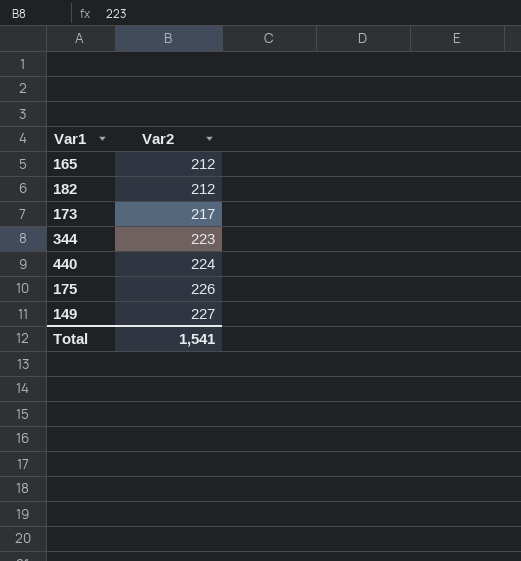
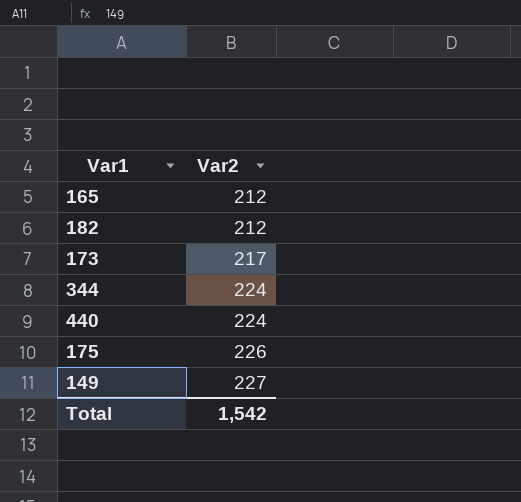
344 | Var2: 223 -> 224
Total | Var2: 1,541 -> 1,542

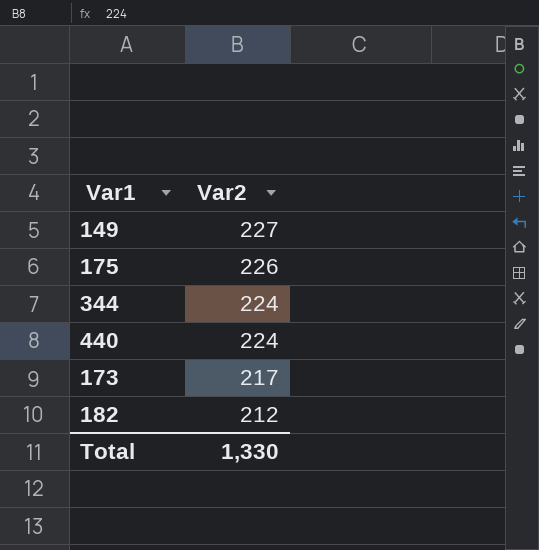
row order: Var2 ascending -> Var2 descending
row 165: 212 -> none
Total | Var2: 1,542 -> 1,330

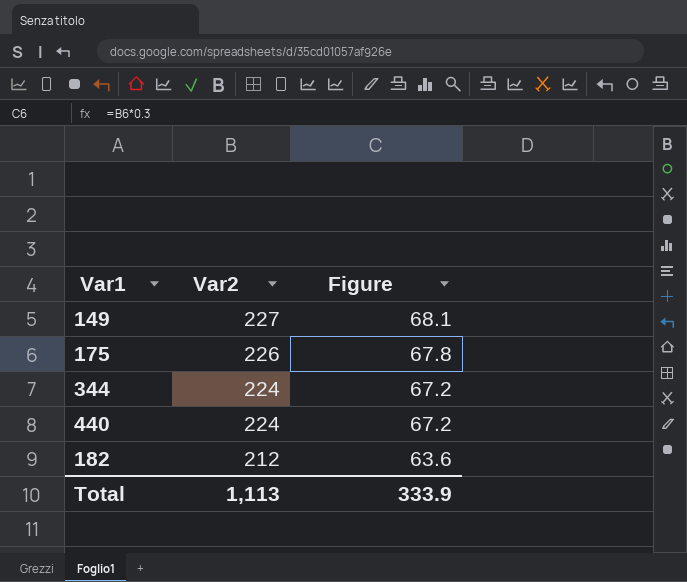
column Figure | formula: none -> [Var2] * 0.3
row 173: 217 -> none
Total | Var2: 1,330 -> 1,113

